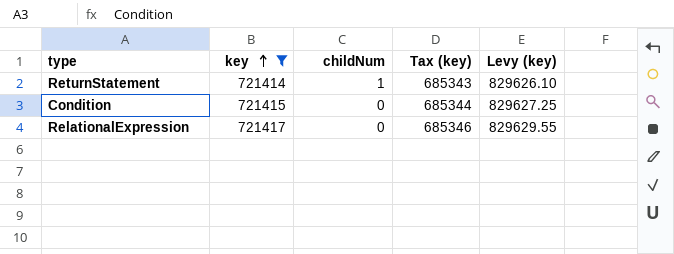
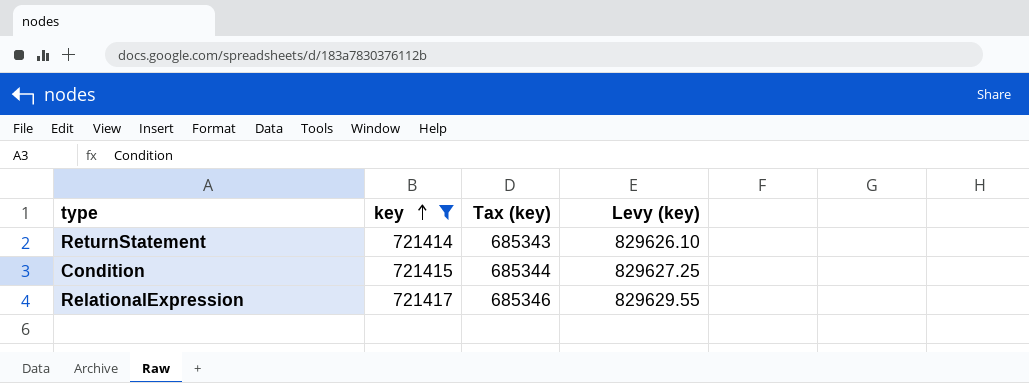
column childNum | position: 3 -> none

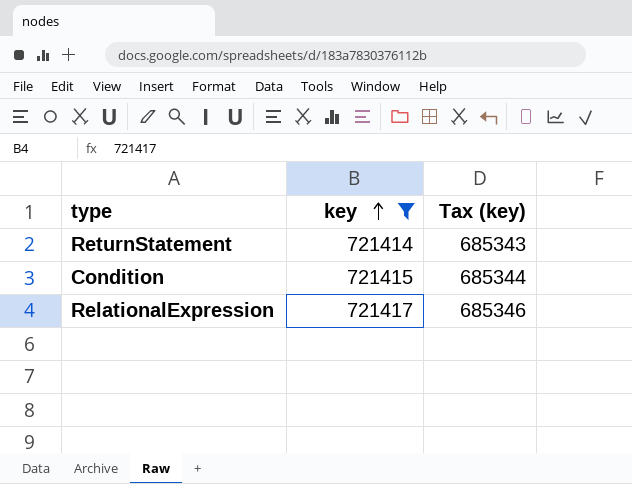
column Levy (key) | formula: [key] * 1.15 -> none

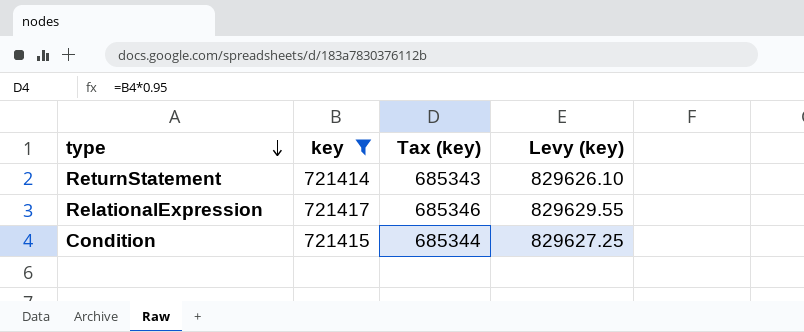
row order: key ascending -> type descending
column Levy (key) | formula: none -> [key] * 1.15

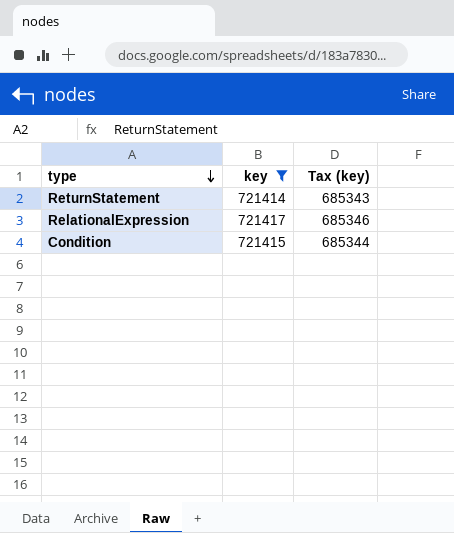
column Levy (key) | formula: [key] * 1.15 -> none

